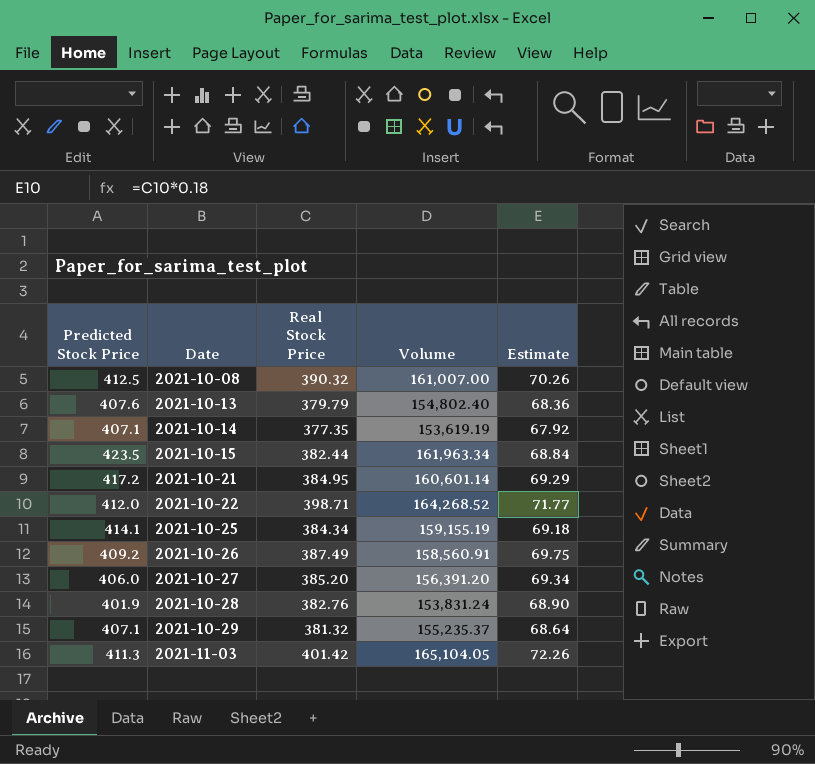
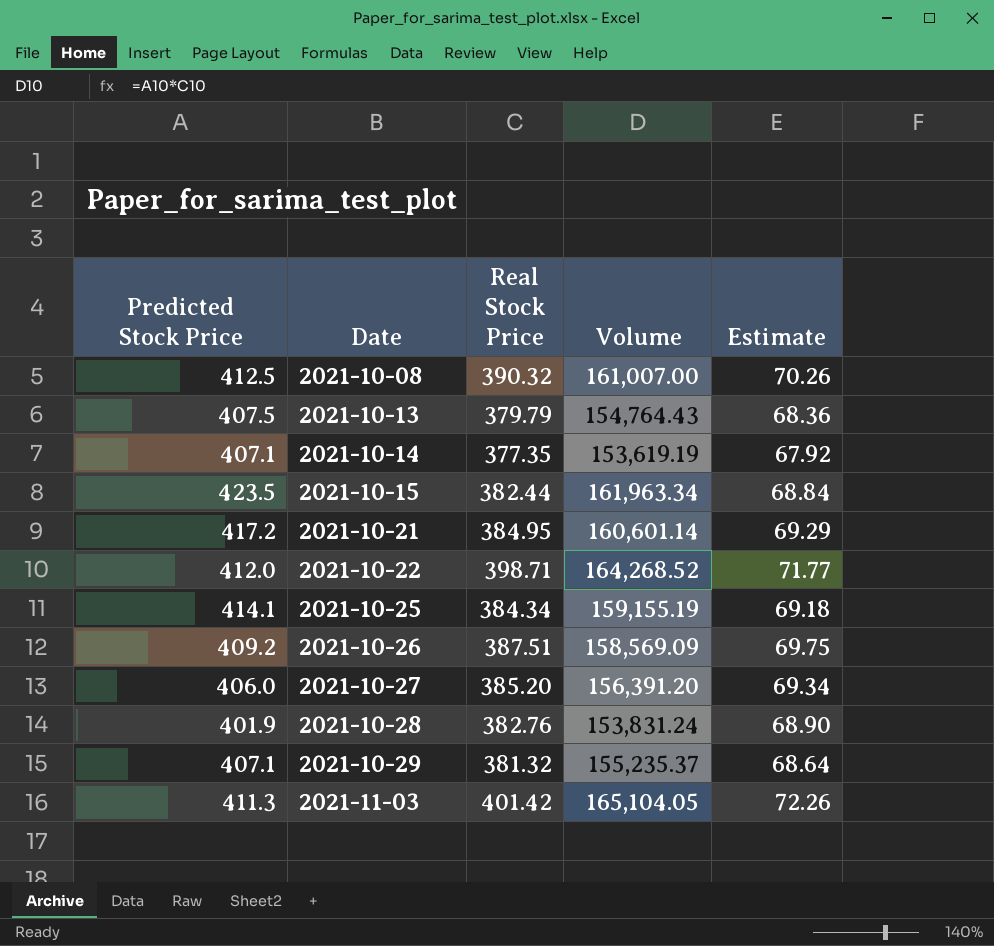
2021-10-13 | Predicted Stock Price: 407.6 -> 407.5
2021-10-13 | Volume: 154,802.40 -> 154,764.43
2021-10-26 | Real Stock Price: 387.49 -> 387.51
2021-10-26 | Volume: 158,560.91 -> 158,569.09

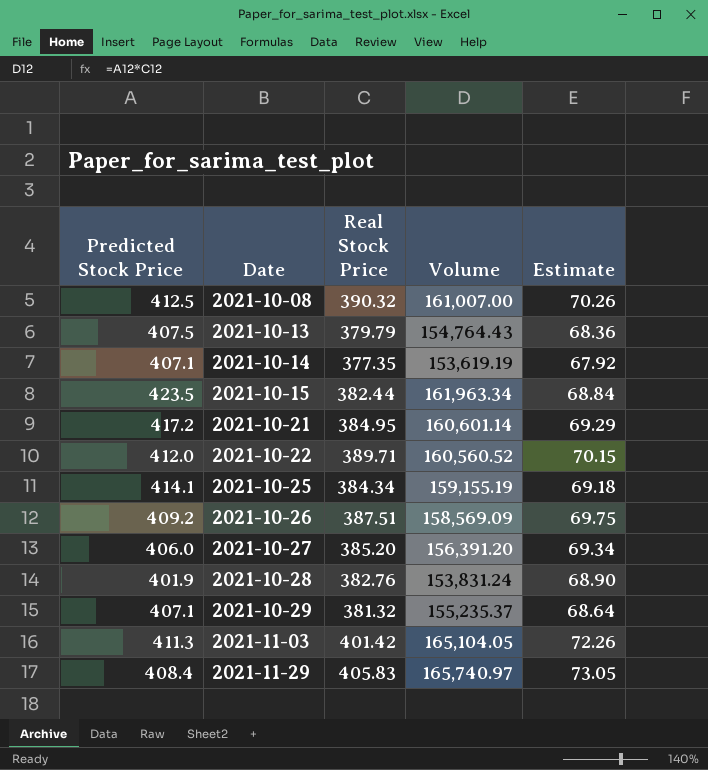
2021-10-22 | Real Stock Price: 398.71 -> 389.71
2021-10-22 | Volume: 164,268.52 -> 160,560.52
2021-10-22 | Estimate: 71.77 -> 70.15
row 2021-11-29: none -> 408.4 | 405.83 | 165,740.97 | 73.05

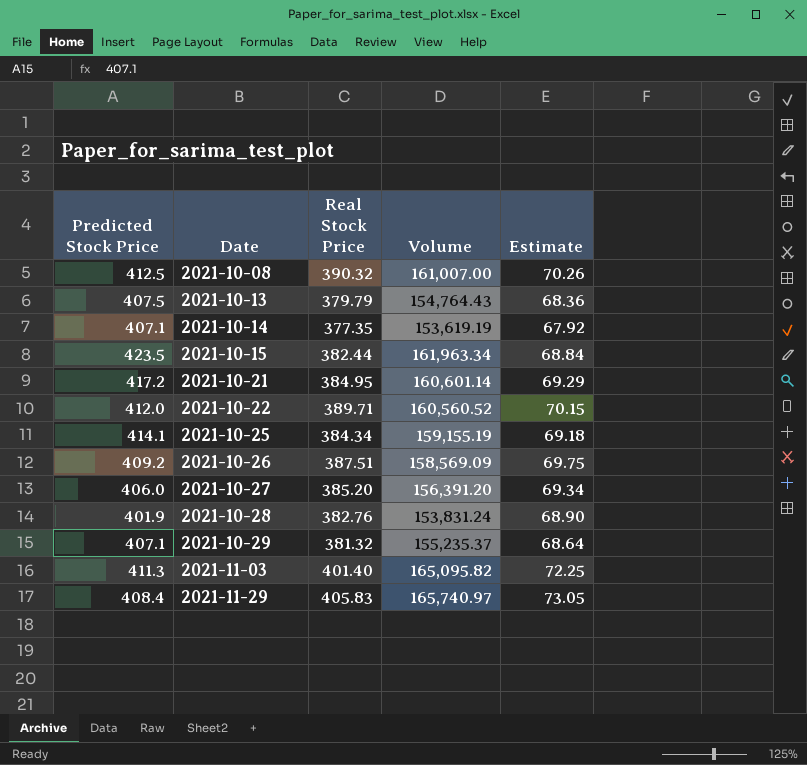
2021-11-03 | Real Stock Price: 401.42 -> 401.40
2021-11-03 | Volume: 165,104.05 -> 165,095.82
2021-11-03 | Estimate: 72.26 -> 72.25

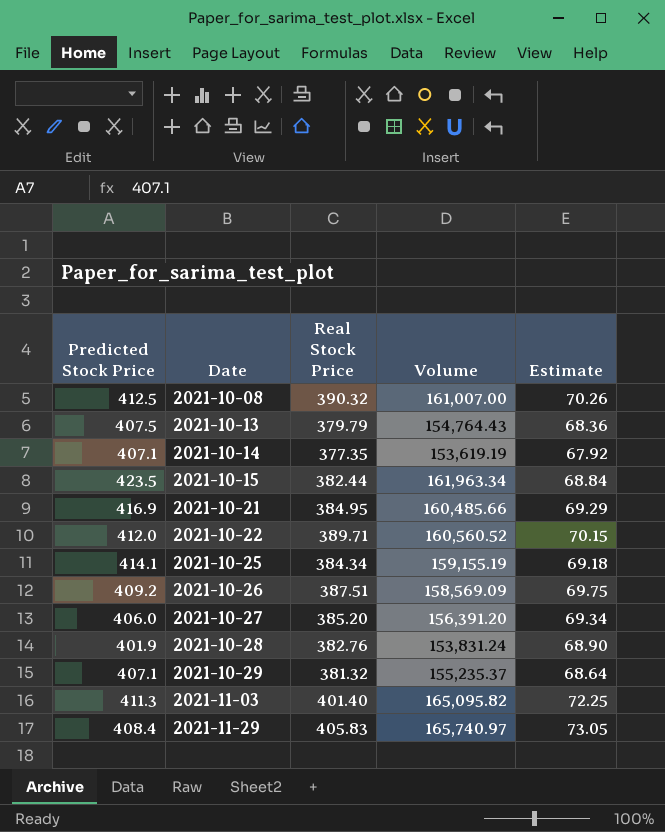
2021-10-21 | Predicted Stock Price: 417.2 -> 416.9
2021-10-21 | Volume: 160,601.14 -> 160,485.66

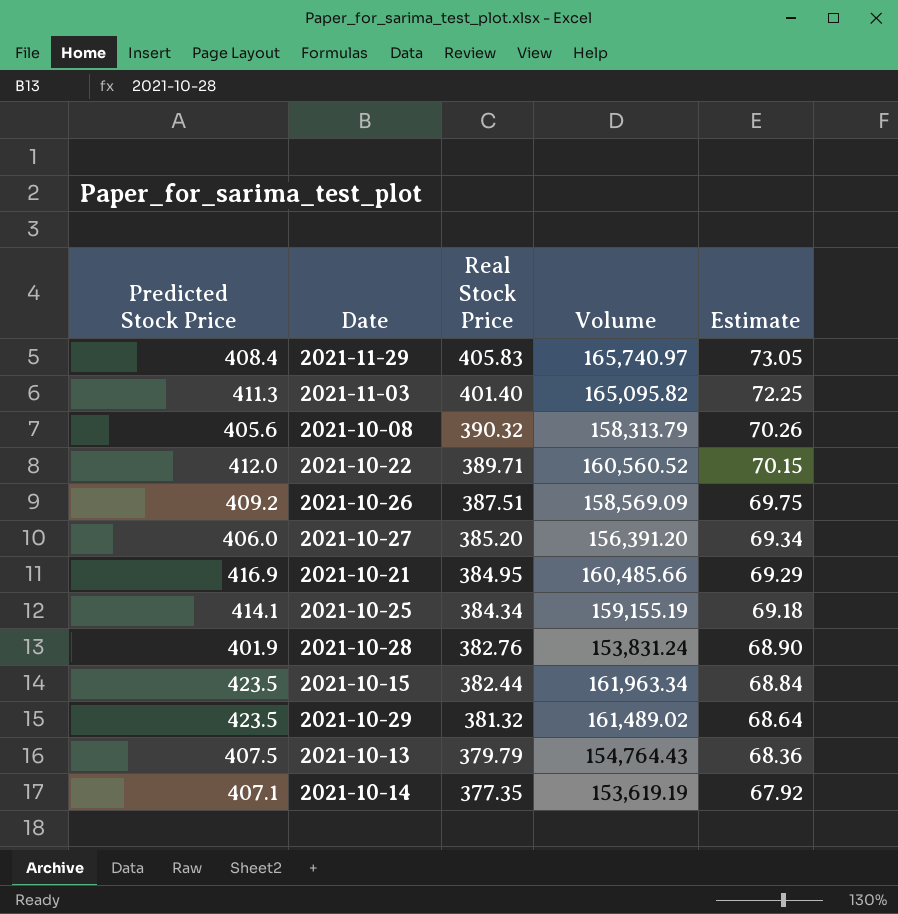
row order: Date ascending -> Real Stock Price descending
2021-10-08 | Predicted Stock Price: 412.5 -> 405.6
2021-10-08 | Volume: 161,007.00 -> 158,313.79
2021-10-29 | Predicted Stock Price: 407.1 -> 423.5
2021-10-29 | Volume: 155,235.37 -> 161,489.02

